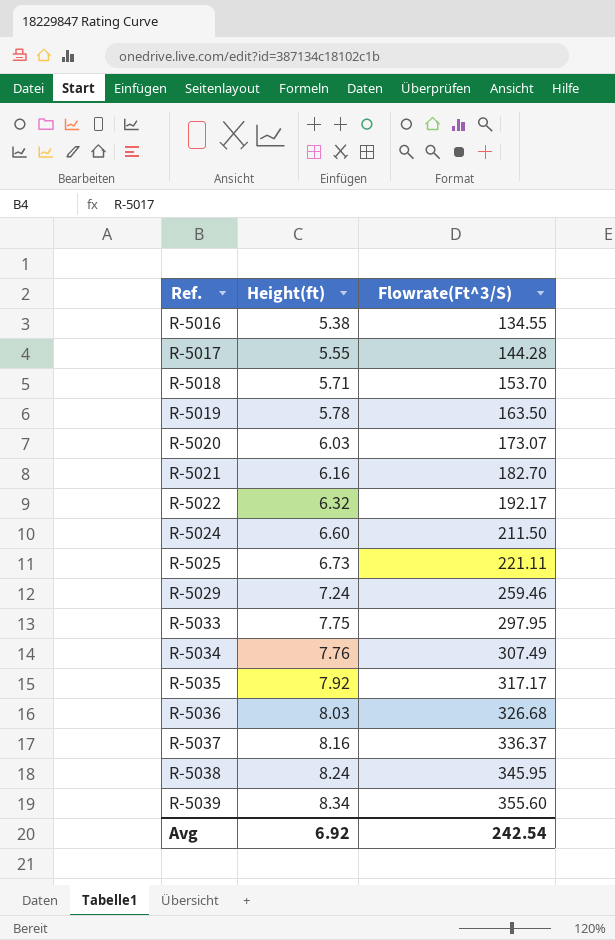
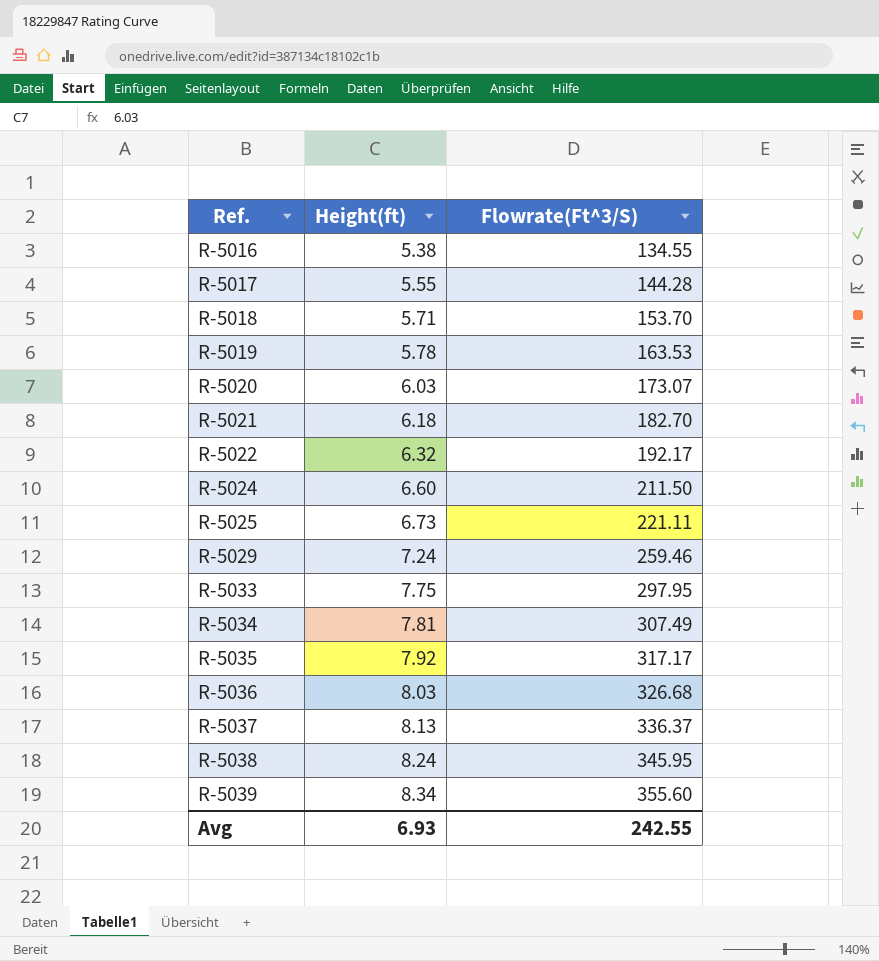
R-5019 | Flowrate(Ft^3/S): 163.50 -> 163.53
R-5021 | Height(ft): 6.16 -> 6.18
R-5034 | Height(ft): 7.76 -> 7.81
R-5037 | Height(ft): 8.16 -> 8.13
Avg | Height(ft): 6.92 -> 6.93
Avg | Flowrate(Ft^3/S): 242.54 -> 242.55

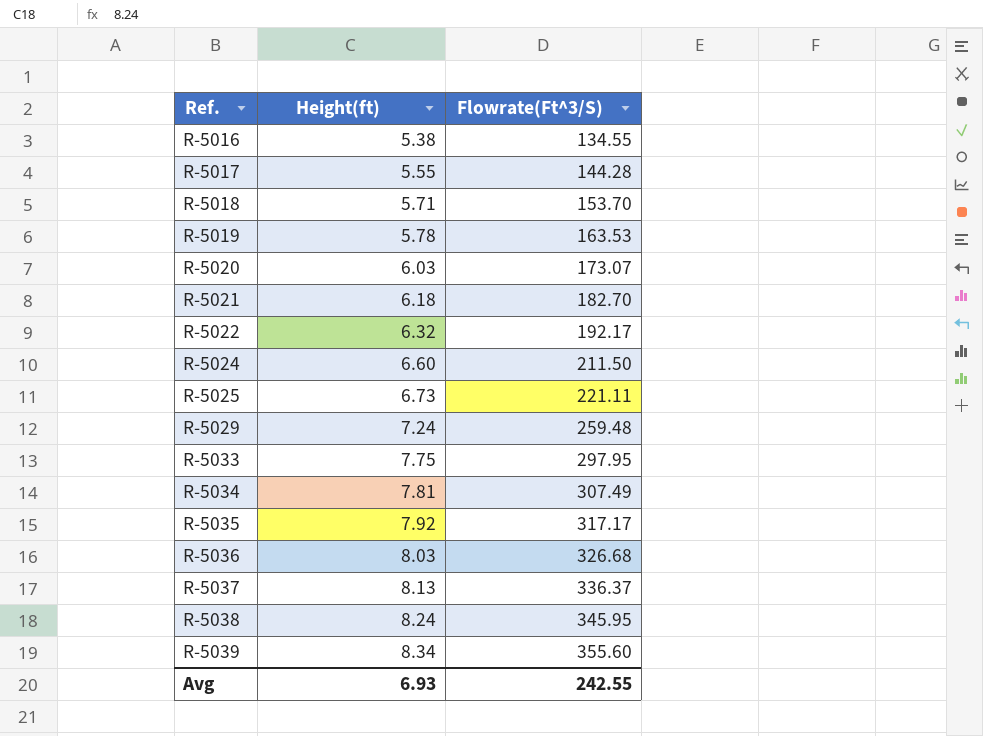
R-5029 | Flowrate(Ft^3/S): 259.46 -> 259.48

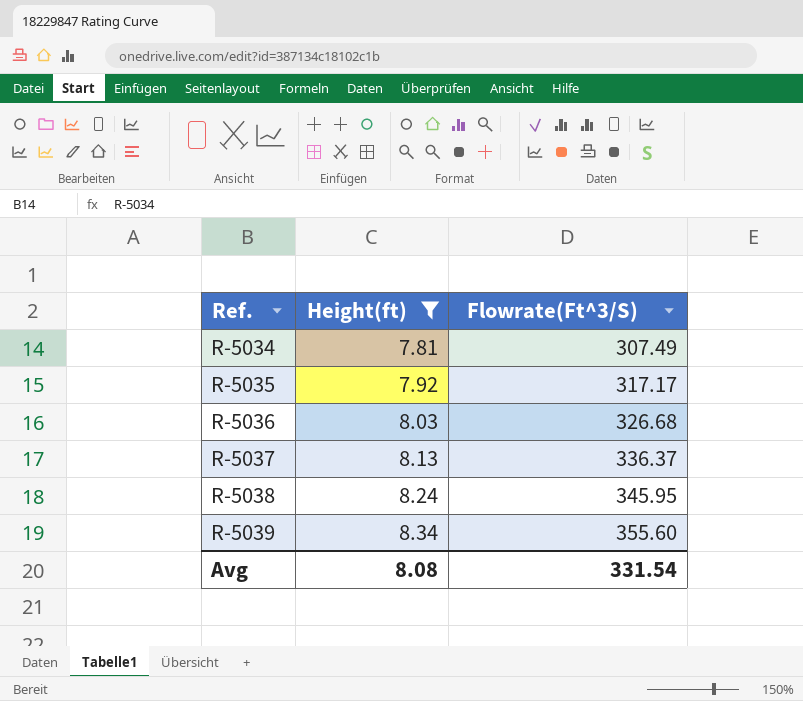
filter: none -> Height(ft) >= 7.81
Avg | Height(ft): 6.93 -> 8.08
Avg | Flowrate(Ft^3/S): 242.55 -> 331.54

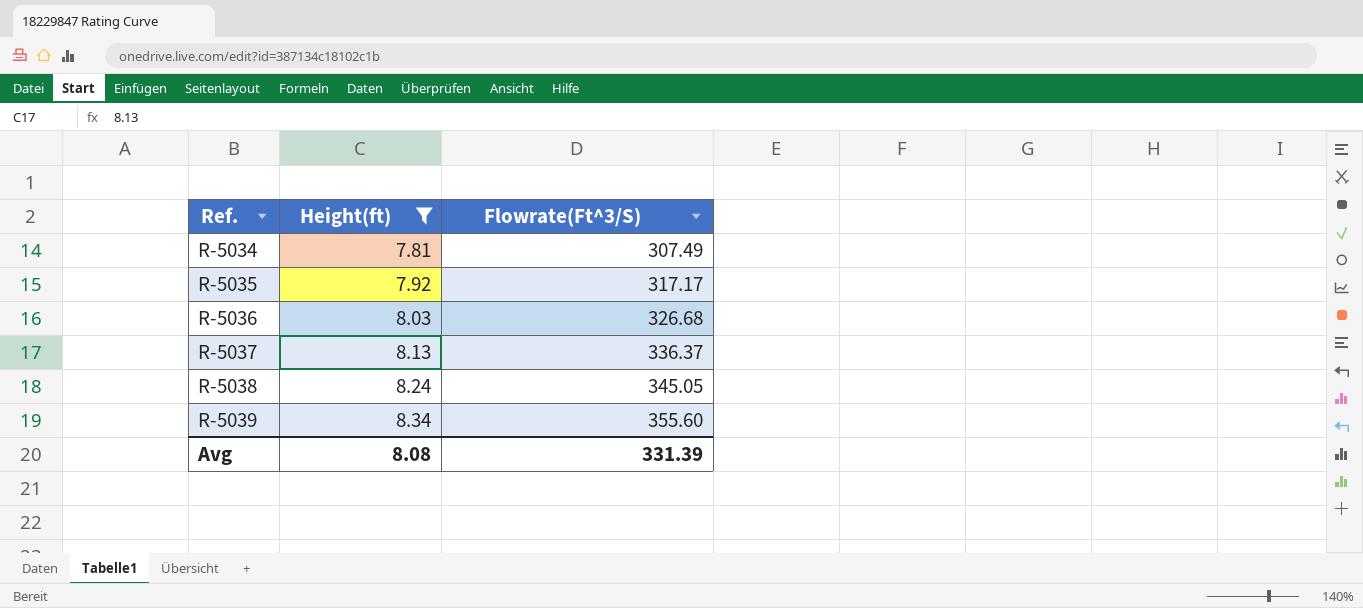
R-5038 | Flowrate(Ft^3/S): 345.95 -> 345.05
Avg | Flowrate(Ft^3/S): 331.54 -> 331.39

